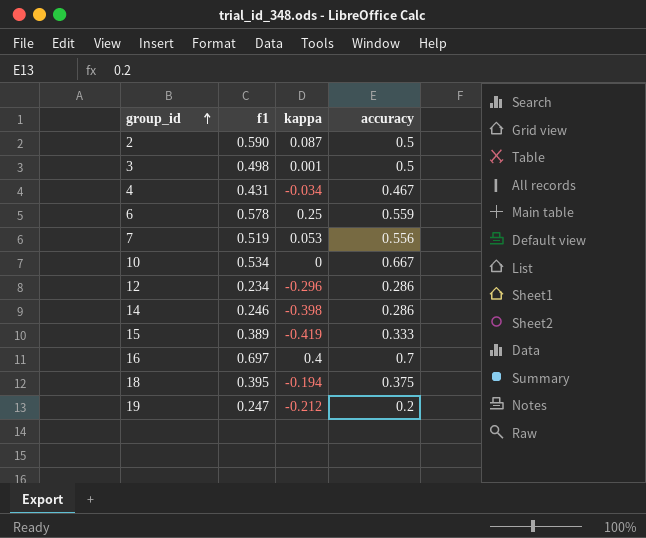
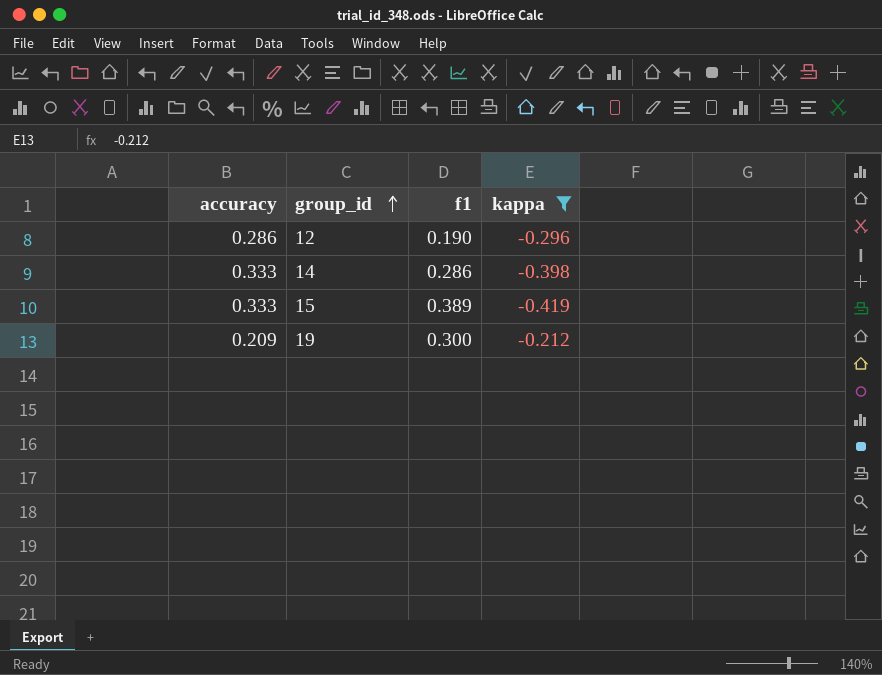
filter: none -> kappa <= -0.212
column accuracy | position: 4 -> 1
12 | f1: 0.234 -> 0.190
14 | accuracy: 0.286 -> 0.333
14 | f1: 0.246 -> 0.286
19 | accuracy: 0.2 -> 0.209
19 | f1: 0.247 -> 0.300

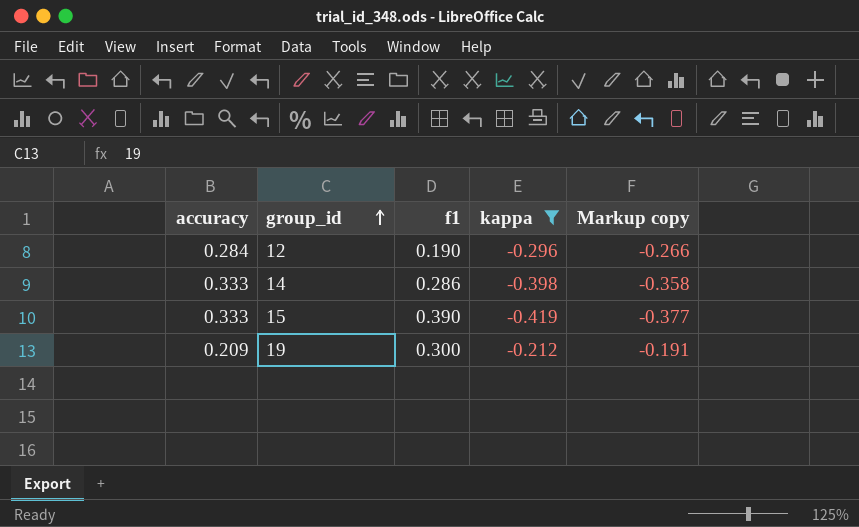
column Markup copy | formula: none -> [kappa] * 0.9
12 | accuracy: 0.286 -> 0.284
15 | f1: 0.389 -> 0.390

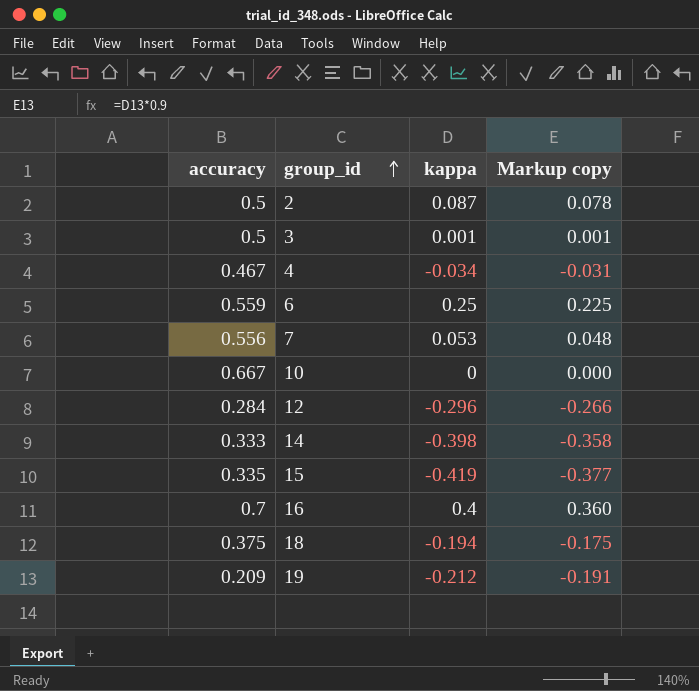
filter: kappa <= -0.212 -> none
column f1 | position: 3 -> none
15 | accuracy: 0.333 -> 0.335

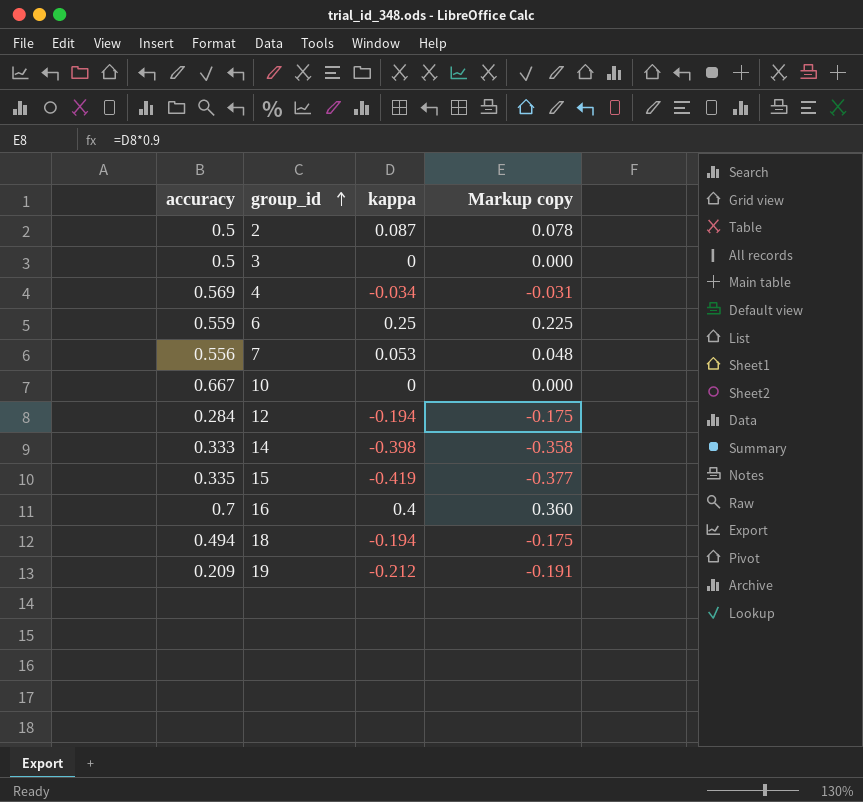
3 | kappa: 0.001 -> 0
3 | Markup copy: 0.001 -> 0.000
4 | accuracy: 0.467 -> 0.569
12 | kappa: -0.296 -> -0.194
12 | Markup copy: -0.266 -> -0.175
18 | accuracy: 0.375 -> 0.494

